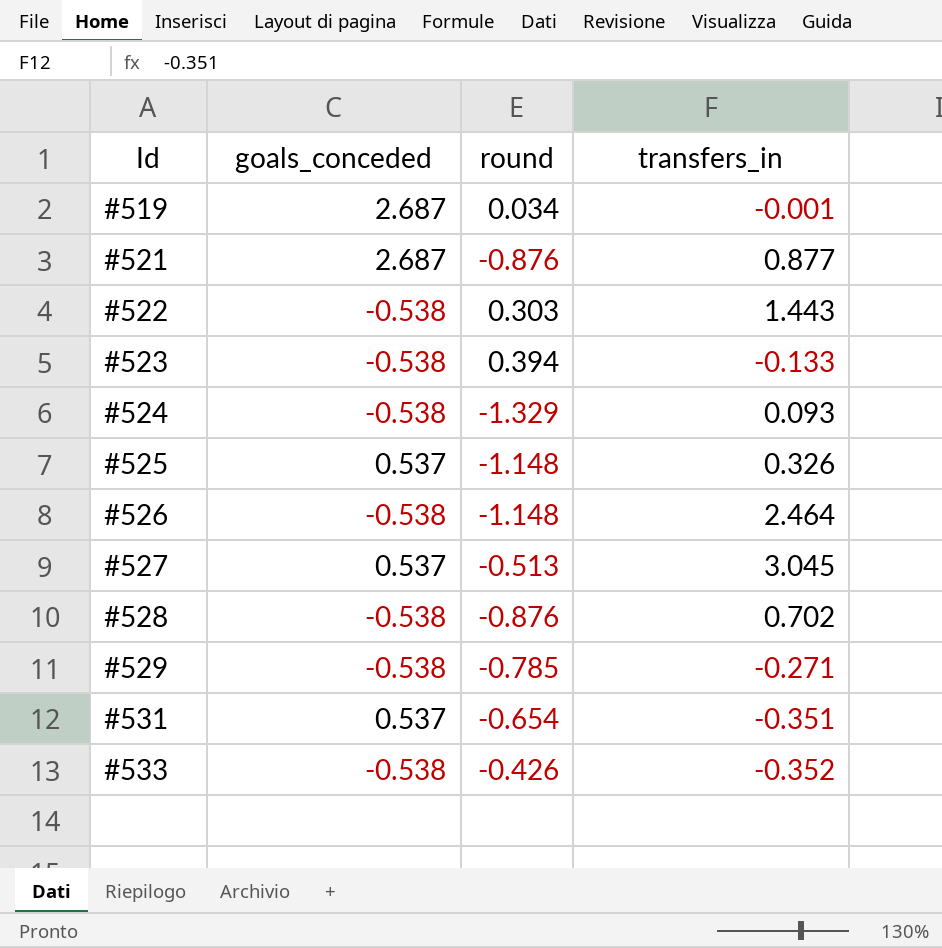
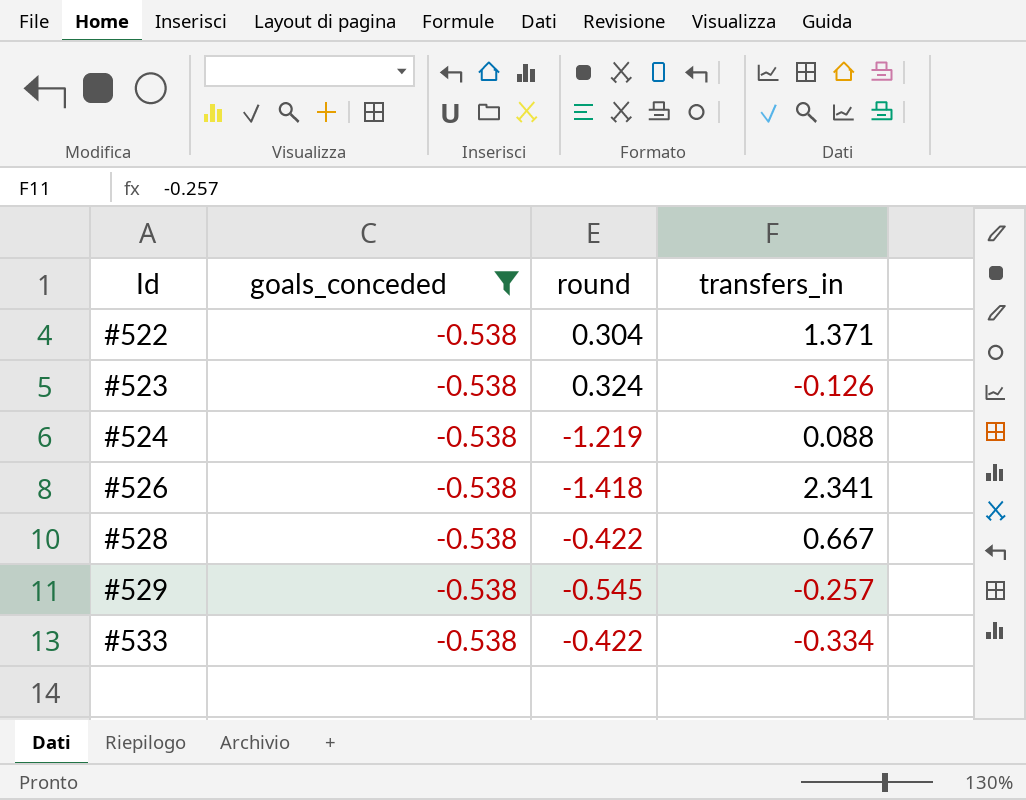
filter: none -> goals_conceded = -0.538
#522 | round: 0.303 -> 0.304
#522 | transfers_in: 1.443 -> 1.371
#523 | round: 0.394 -> 0.324
#523 | transfers_in: -0.133 -> -0.126
#524 | round: -1.329 -> -1.219
#524 | transfers_in: 0.093 -> 0.088
#526 | round: -1.148 -> -1.418
#526 | transfers_in: 2.464 -> 2.341
#528 | round: -0.876 -> -0.422
#528 | transfers_in: 0.702 -> 0.667
#529 | round: -0.785 -> -0.545
#529 | transfers_in: -0.271 -> -0.257
#533 | round: -0.426 -> -0.422
#533 | transfers_in: -0.352 -> -0.334

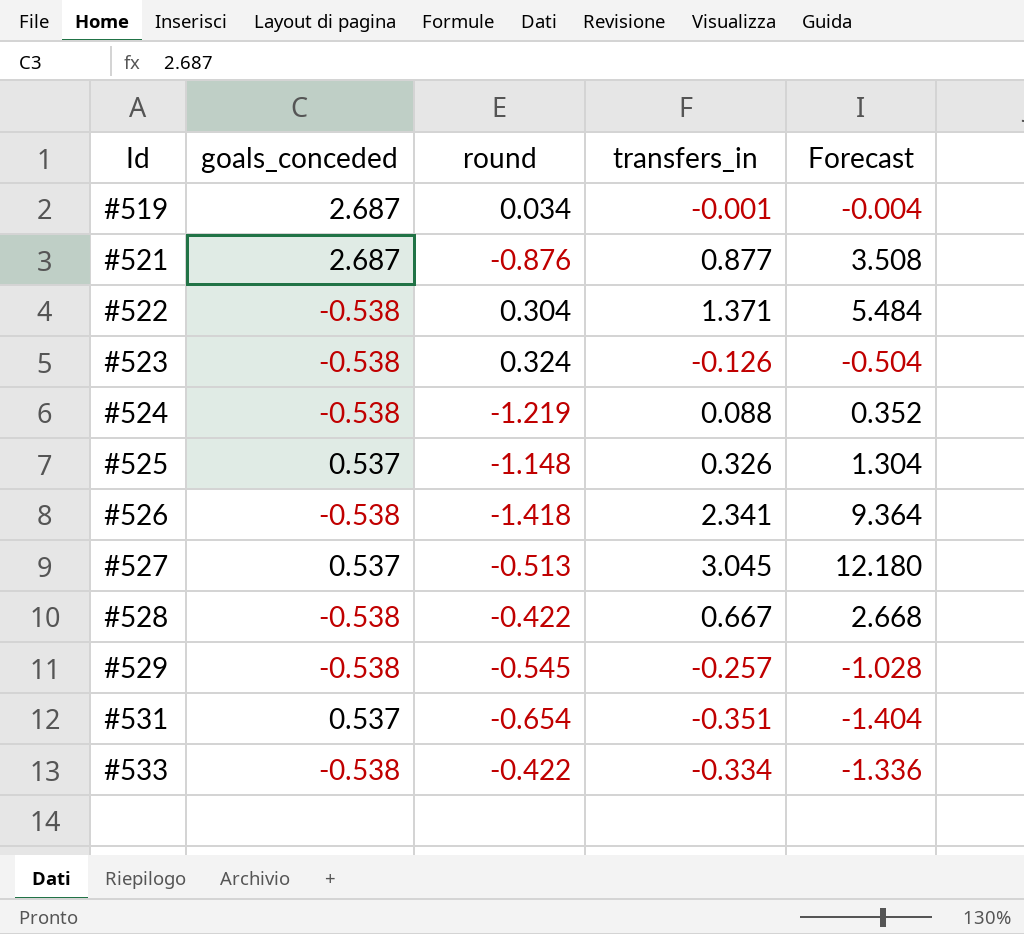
filter: goals_conceded = -0.538 -> none
column Forecast | formula: none -> [transfers_in] * 4

